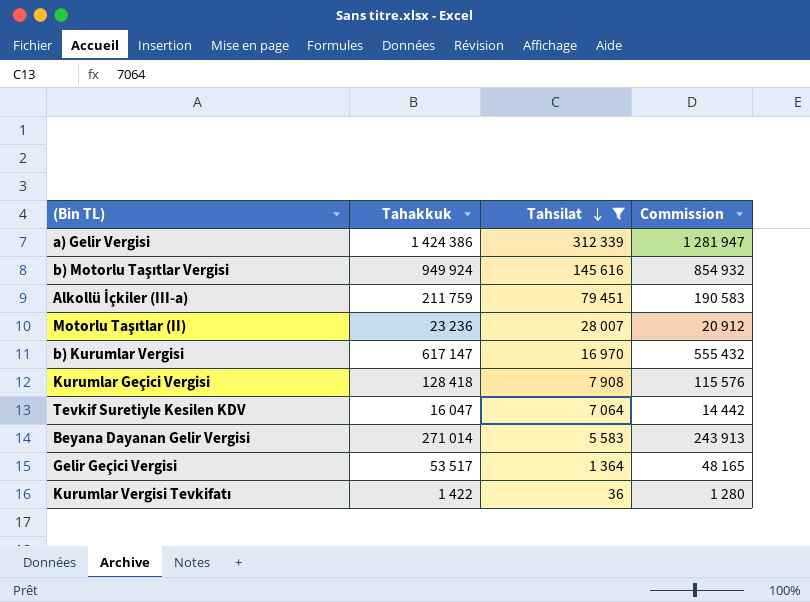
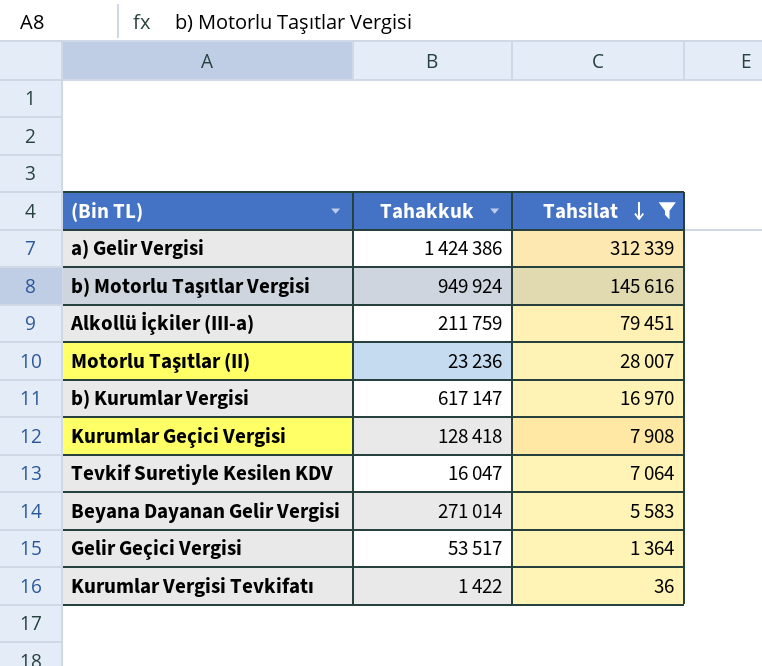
column Commission | formula: [Tahakkuk] * 0,9 -> none

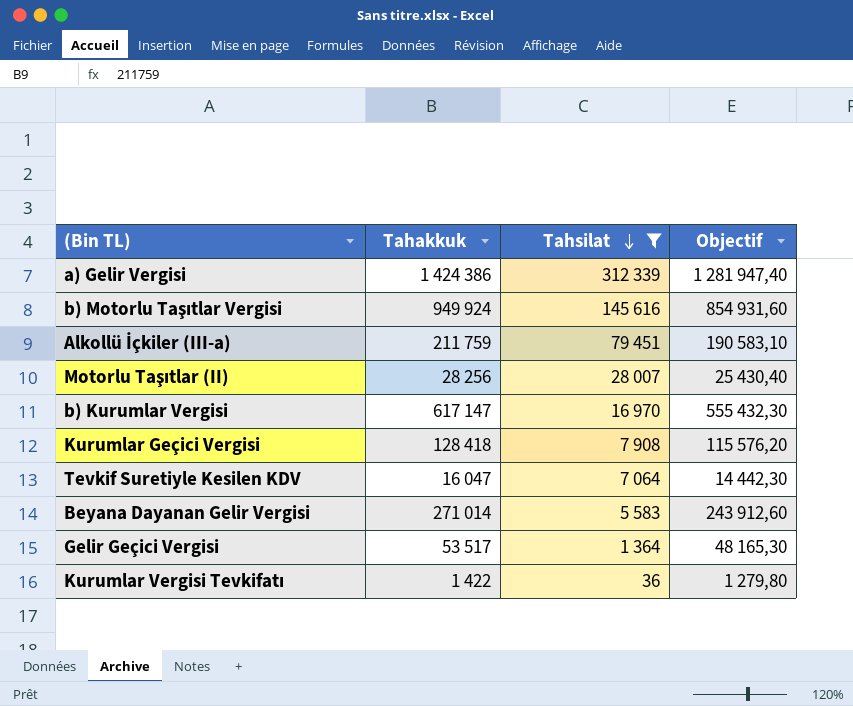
column Objectif | formula: none -> [Tahakkuk] * 0,9
Motorlu Taşıtlar (II) | Tahakkuk: 23 236 -> 28 256

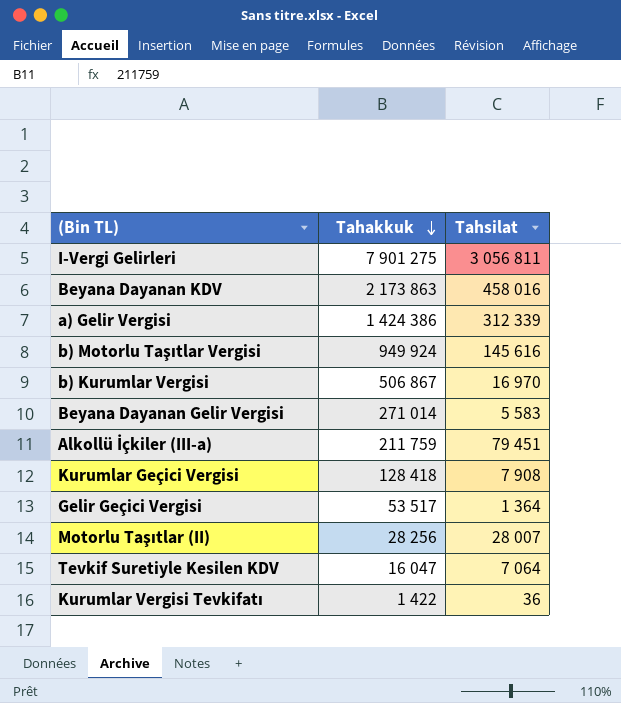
filter: Tahsilat <= 312 339 -> none
row order: Tahsilat descending -> Tahakkuk descending
column Objectif | formula: [Tahakkuk] * 0,9 -> none
b) Kurumlar Vergisi | Tahakkuk: 617 147 -> 506 867

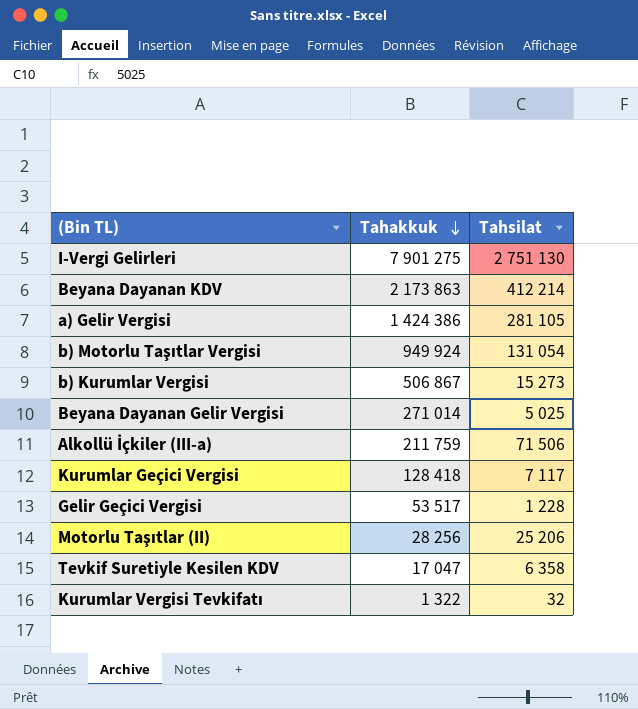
I-Vergi Gelirleri | Tahsilat: 3 056 811 -> 2 751 130
Beyana Dayanan KDV | Tahsilat: 458 016 -> 412 214
a) Gelir Vergisi | Tahsilat: 312 339 -> 281 105
b) Motorlu Taşıtlar Vergisi | Tahsilat: 145 616 -> 131 054
b) Kurumlar Vergisi | Tahsilat: 16 970 -> 15 273
Beyana Dayanan Gelir Vergisi | Tahsilat: 5 583 -> 5 025
Alkollü İçkiler (III-a) | Tahsilat: 79 451 -> 71 506
Kurumlar Geçici Vergisi | Tahsilat: 7 908 -> 7 117
Gelir Geçici Vergisi | Tahsilat: 1 364 -> 1 228
Motorlu Taşıtlar (II) | Tahsilat: 28 007 -> 25 206
Tevkif Suretiyle Kesilen KDV | Tahakkuk: 16 047 -> 17 047
Tevkif Suretiyle Kesilen KDV | Tahsilat: 7 064 -> 6 358
Kurumlar Vergisi Tevkifatı | Tahakkuk: 1 422 -> 1 322
Kurumlar Vergisi Tevkifatı | Tahsilat: 36 -> 32

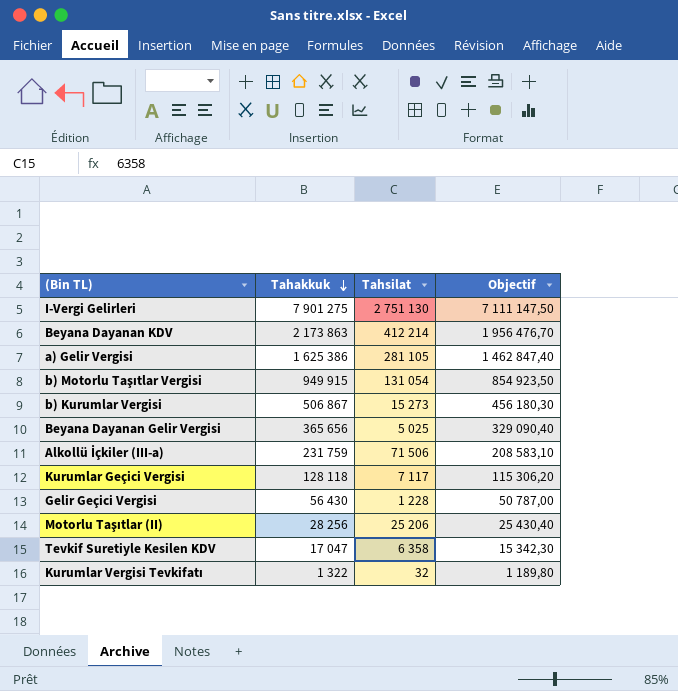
column Objectif | formula: none -> [Tahakkuk] * 0,9
a) Gelir Vergisi | Tahakkuk: 1 424 386 -> 1 625 386
b) Motorlu Taşıtlar Vergisi | Tahakkuk: 949 924 -> 949 915
Beyana Dayanan Gelir Vergisi | Tahakkuk: 271 014 -> 365 656
Alkollü İçkiler (III-a) | Tahakkuk: 211 759 -> 231 759
Kurumlar Geçici Vergisi | Tahakkuk: 128 418 -> 128 118
Gelir Geçici Vergisi | Tahakkuk: 53 517 -> 56 430

